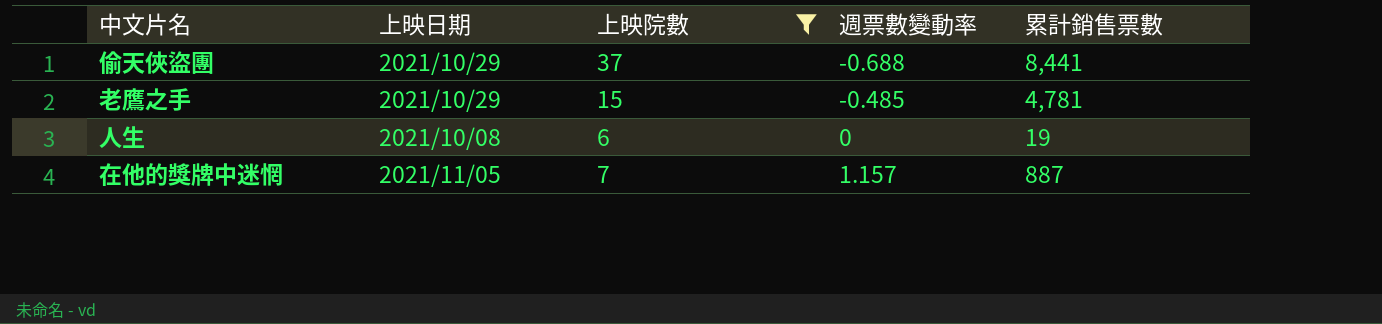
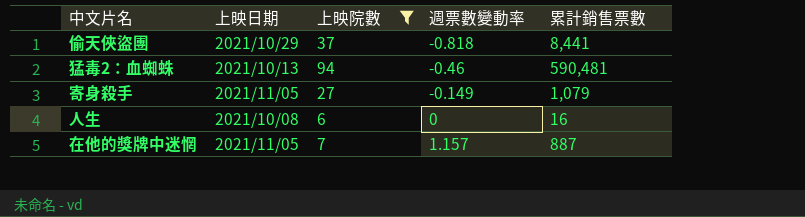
row 老鷹之手: 2021/10/29 | 15 | -0.485 | 4,781 -> none
偷天俠盜團 | 週票數變動率: -0.688 -> -0.818
row 猛毒2：血蜘蛛: none -> 2021/10/13 | 94 | -0.46 | 590,481
row 寄身殺手: none -> 2021/11/05 | 27 | -0.149 | 1,079
人生 | 累計銷售票數: 19 -> 16

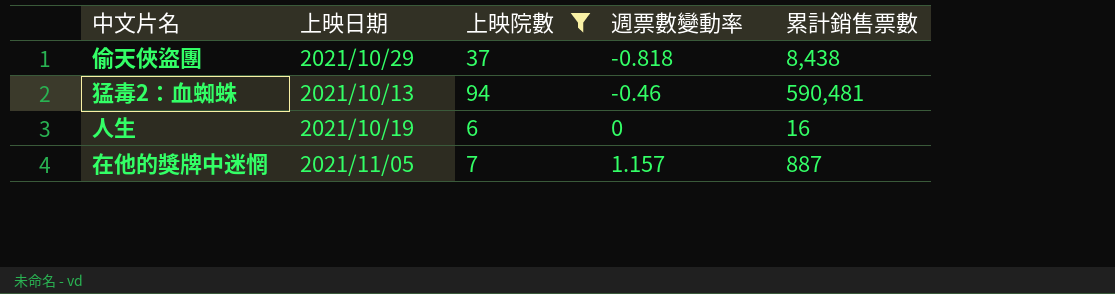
row 寄身殺手: 2021/11/05 | 27 | -0.149 | 1,079 -> none
偷天俠盜團 | 累計銷售票數: 8,441 -> 8,438
人生 | 上映日期: 2021/10/08 -> 2021/10/19

